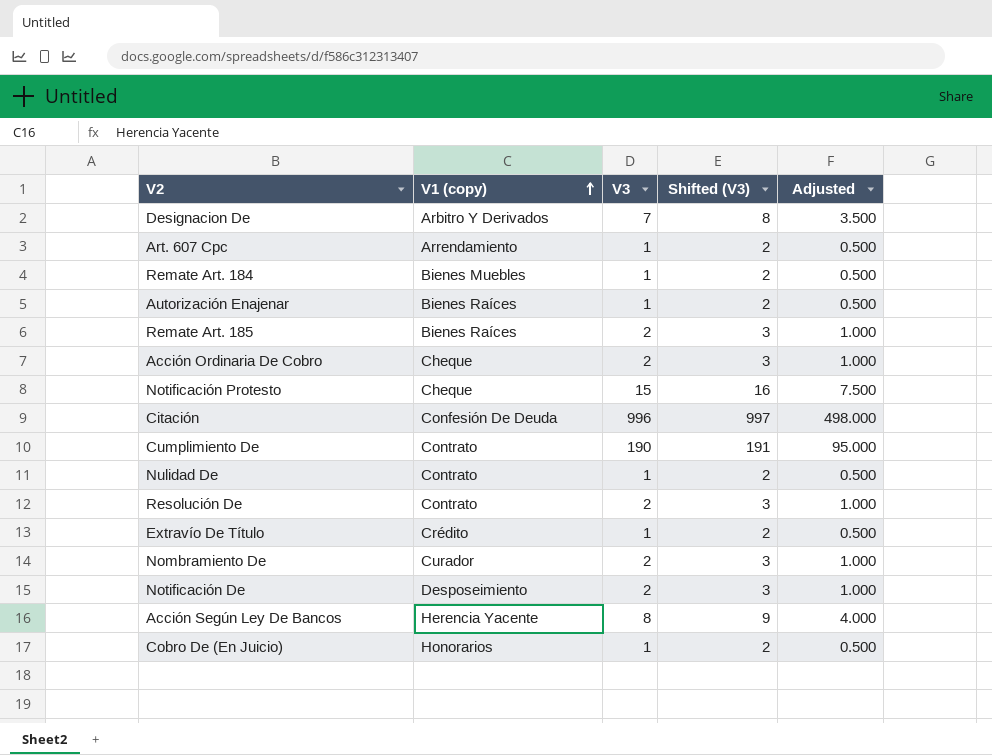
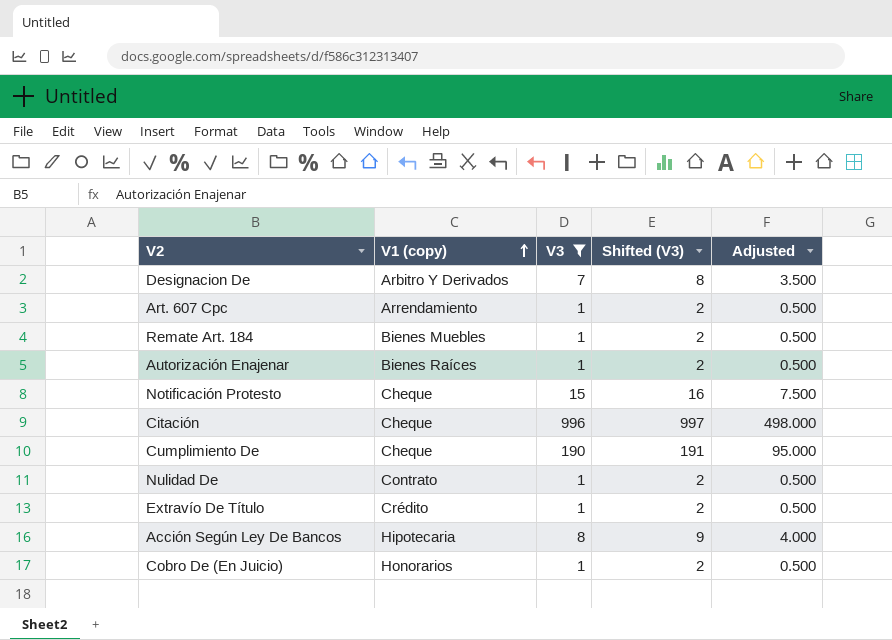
filter: none -> V3 != 2
Citación | V1 (copy): Confesión De Deuda -> Cheque
Cumplimiento De | V1 (copy): Contrato -> Cheque
Acción Según Ley De Bancos | V1 (copy): Herencia Yacente -> Hipotecaria

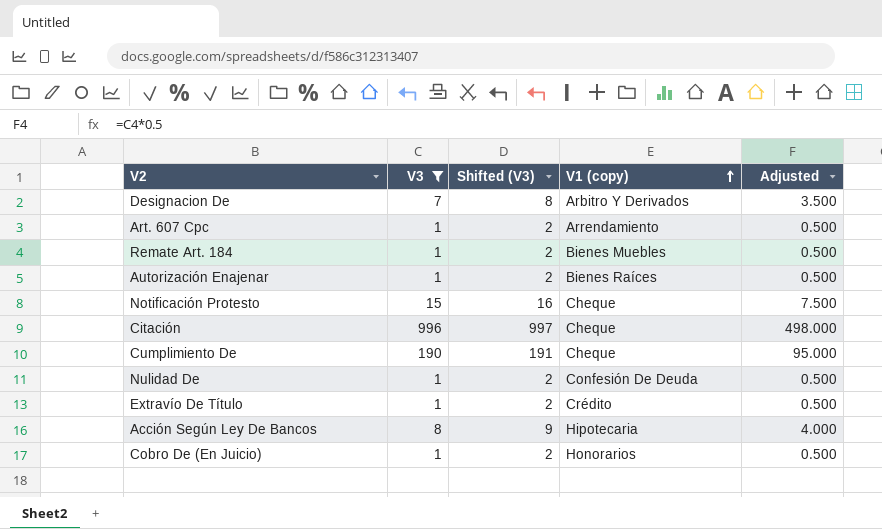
column V1 (copy) | position: 2 -> 4
Nulidad De | V1 (copy): Contrato -> Confesión De Deuda

